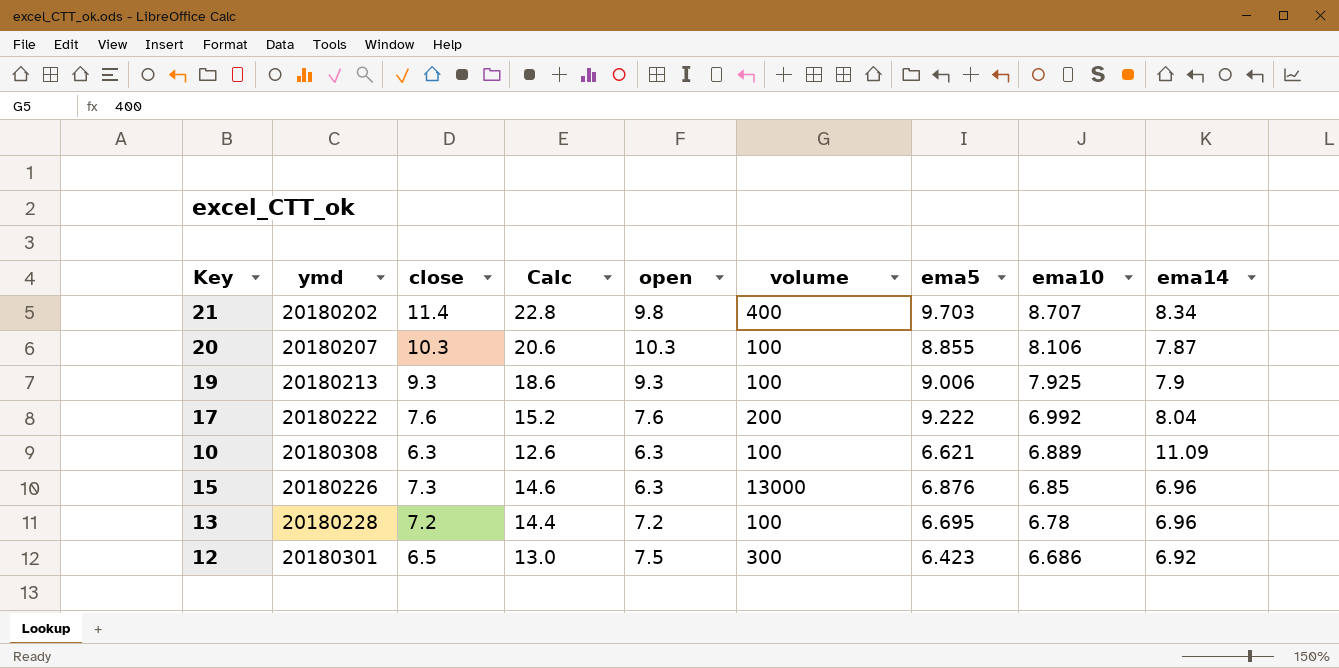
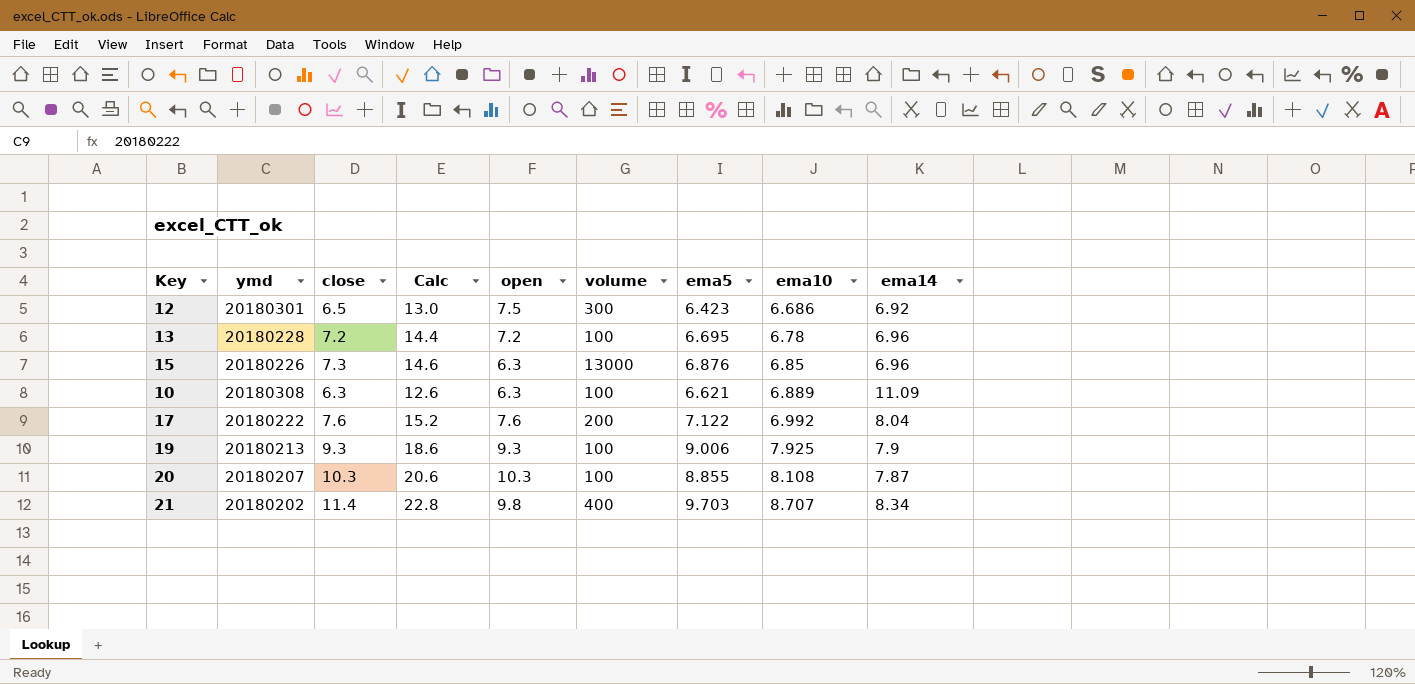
row order: ema10 descending -> ema10 ascending
17 | ema5: 9.222 -> 7.122
20 | ema10: 8.106 -> 8.108

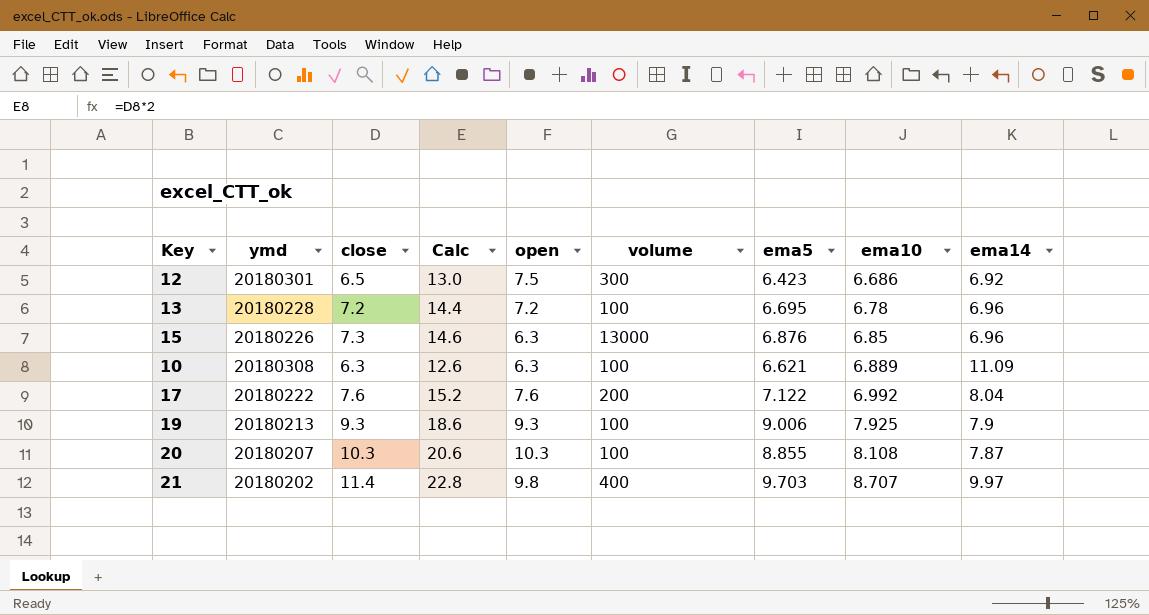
21 | ema14: 8.34 -> 9.97

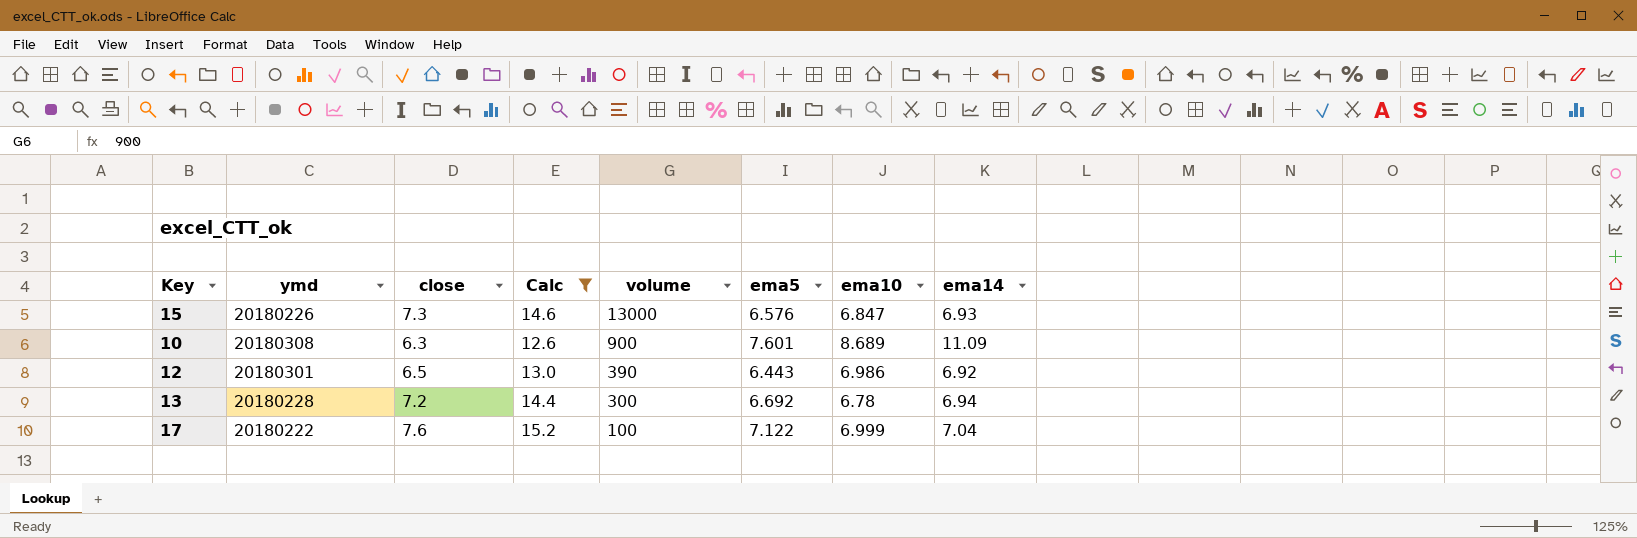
filter: none -> Calc <= 15.2
row order: ema10 ascending -> volume descending
column open | position: 5 -> none
15 | ema5: 6.876 -> 6.576
15 | ema10: 6.85 -> 6.847
15 | ema14: 6.96 -> 6.93
10 | volume: 100 -> 900
10 | ema5: 6.621 -> 7.601
10 | ema10: 6.889 -> 8.689
12 | volume: 300 -> 390
12 | ema5: 6.423 -> 6.443
12 | ema10: 6.686 -> 6.986
13 | volume: 100 -> 300
13 | ema5: 6.695 -> 6.692
13 | ema14: 6.96 -> 6.94
17 | volume: 200 -> 100
17 | ema10: 6.992 -> 6.999
17 | ema14: 8.04 -> 7.04

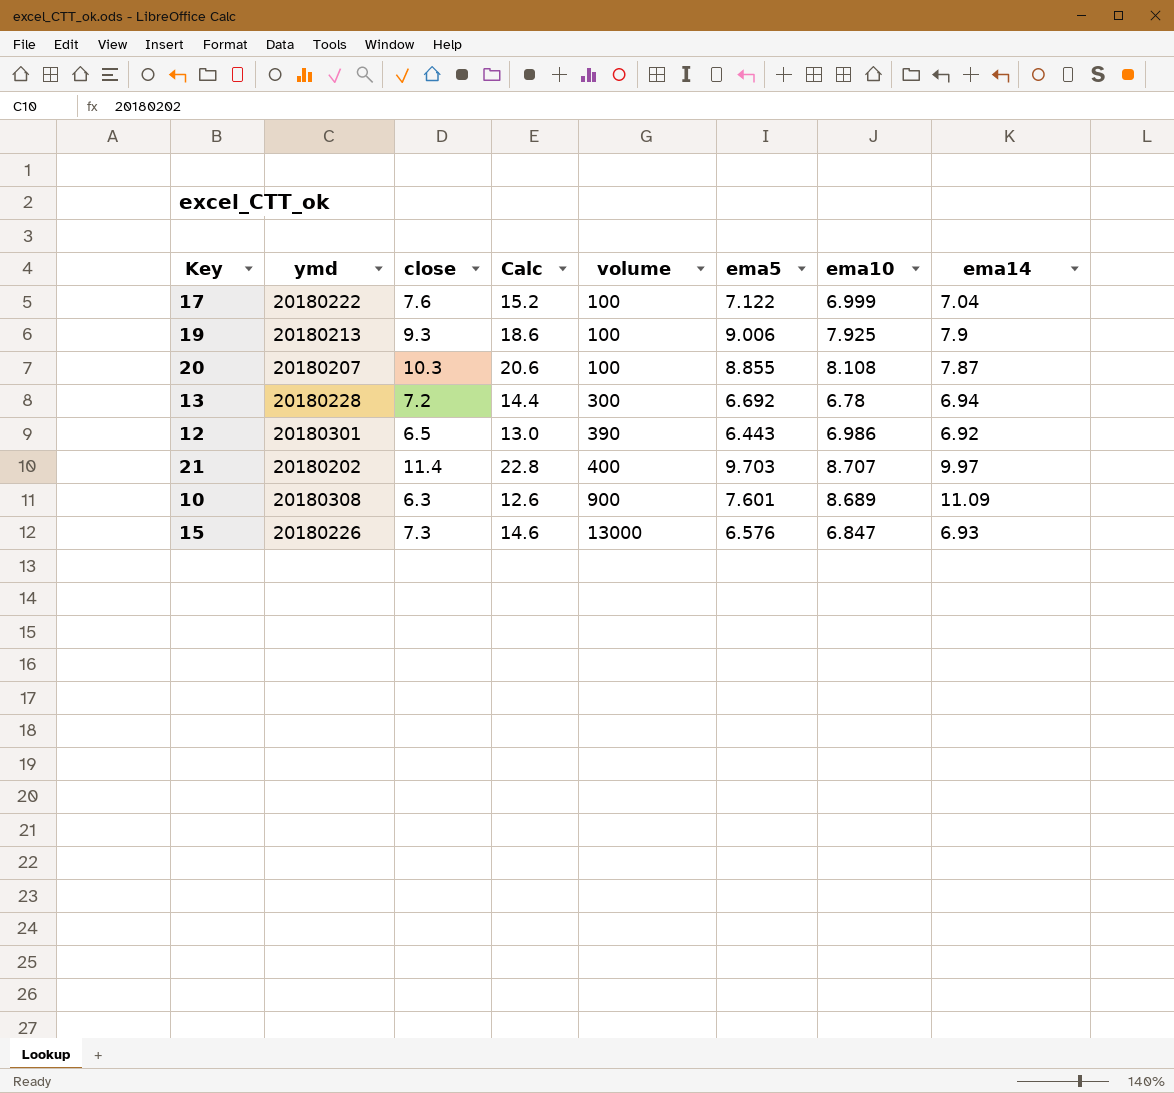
filter: Calc <= 15.2 -> none
row order: volume descending -> volume ascending

